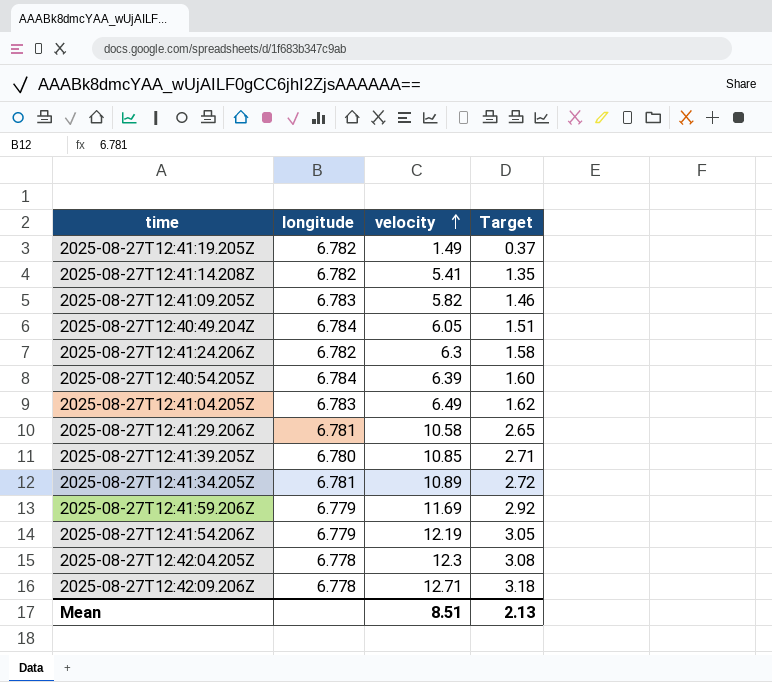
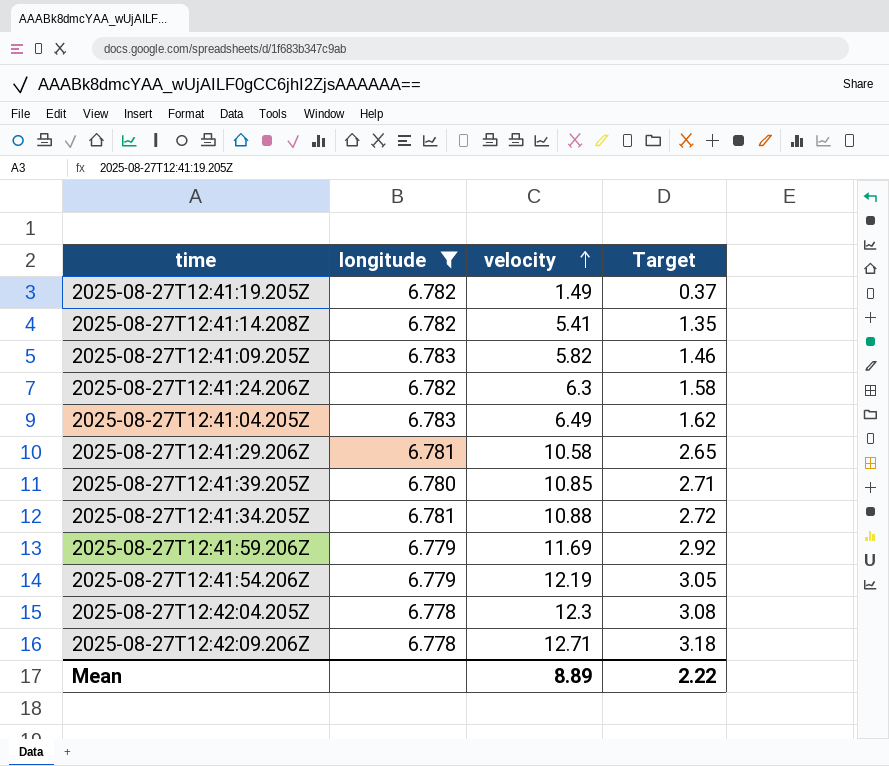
filter: none -> longitude != 6.784
2025-08-27T12:41:34.205Z | velocity: 10.89 -> 10.88
Mean | velocity: 8.51 -> 8.89
Mean | Target: 2.13 -> 2.22

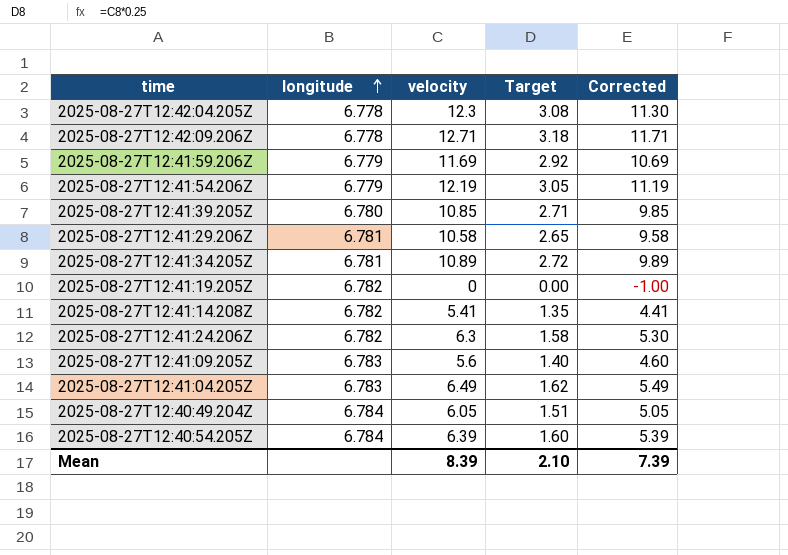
filter: longitude != 6.784 -> none
row order: velocity ascending -> longitude ascending
column Corrected | formula: none -> [velocity] - 1
2025-08-27T12:41:34.205Z | velocity: 10.88 -> 10.89
2025-08-27T12:41:19.205Z | velocity: 1.49 -> 0
2025-08-27T12:41:19.205Z | Target: 0.37 -> 0.00
2025-08-27T12:41:09.205Z | velocity: 5.82 -> 5.6
2025-08-27T12:41:09.205Z | Target: 1.46 -> 1.40
Mean | velocity: 8.89 -> 8.39
Mean | Target: 2.22 -> 2.10

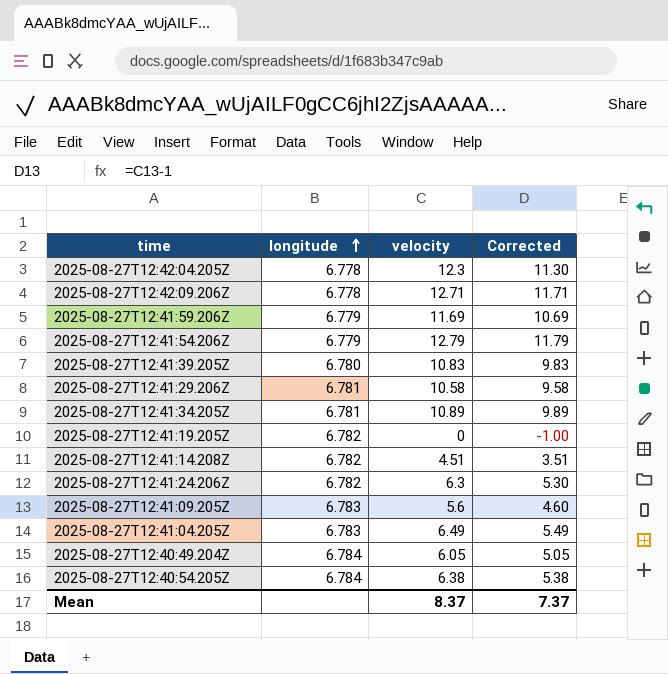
column Target | formula: [velocity] * 0.25 -> none
2025-08-27T12:41:54.206Z | velocity: 12.19 -> 12.79
2025-08-27T12:41:54.206Z | Corrected: 11.19 -> 11.79
2025-08-27T12:41:39.205Z | velocity: 10.85 -> 10.83
2025-08-27T12:41:39.205Z | Corrected: 9.85 -> 9.83
2025-08-27T12:41:14.208Z | velocity: 5.41 -> 4.51
2025-08-27T12:41:14.208Z | Corrected: 4.41 -> 3.51
2025-08-27T12:40:54.205Z | velocity: 6.39 -> 6.38
2025-08-27T12:40:54.205Z | Corrected: 5.39 -> 5.38
Mean | velocity: 8.39 -> 8.37
Mean | Corrected: 7.39 -> 7.37

